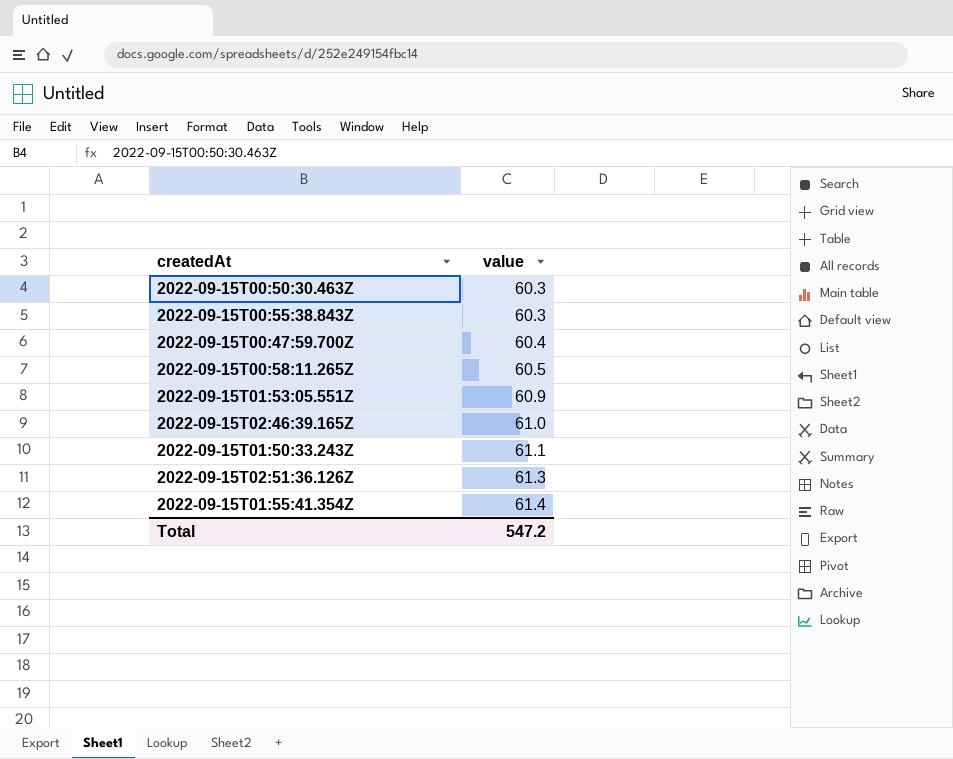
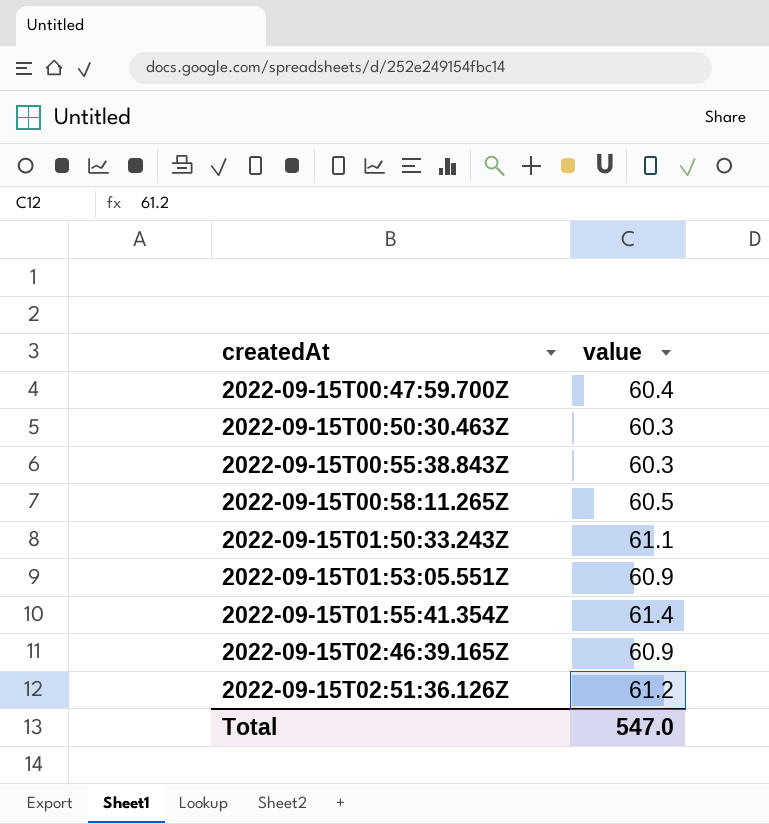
row order: value ascending -> createdAt ascending
2022-09-15T02:46:39.165Z | value: 61.0 -> 60.9
2022-09-15T02:51:36.126Z | value: 61.3 -> 61.2
Total | value: 547.2 -> 547.0

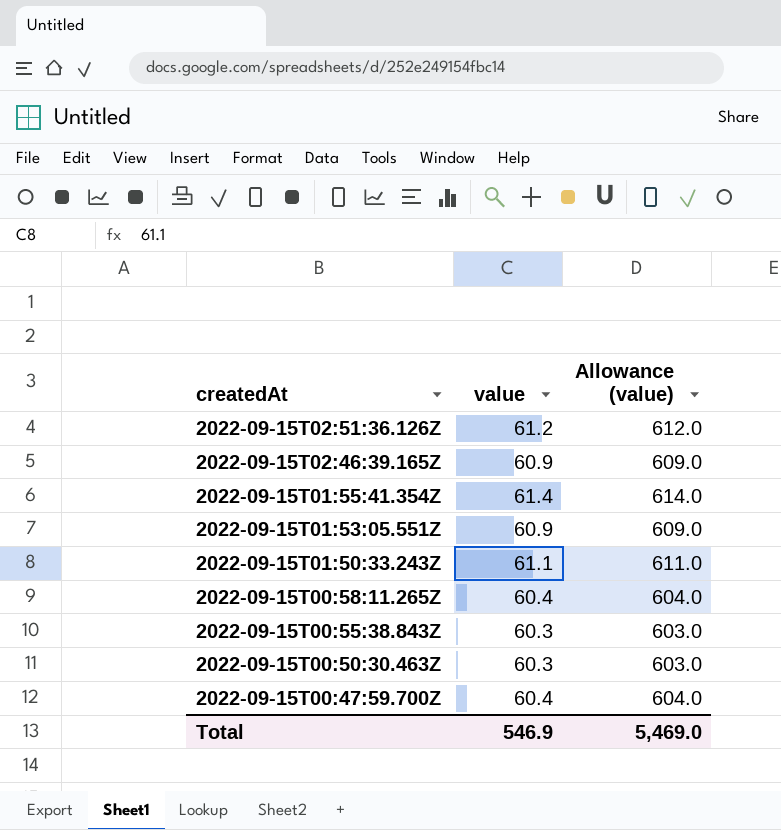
row order: createdAt ascending -> createdAt descending
column Allowance (value) | formula: none -> [value] * 10
2022-09-15T00:58:11.265Z | value: 60.5 -> 60.4
Total | value: 547.0 -> 546.9

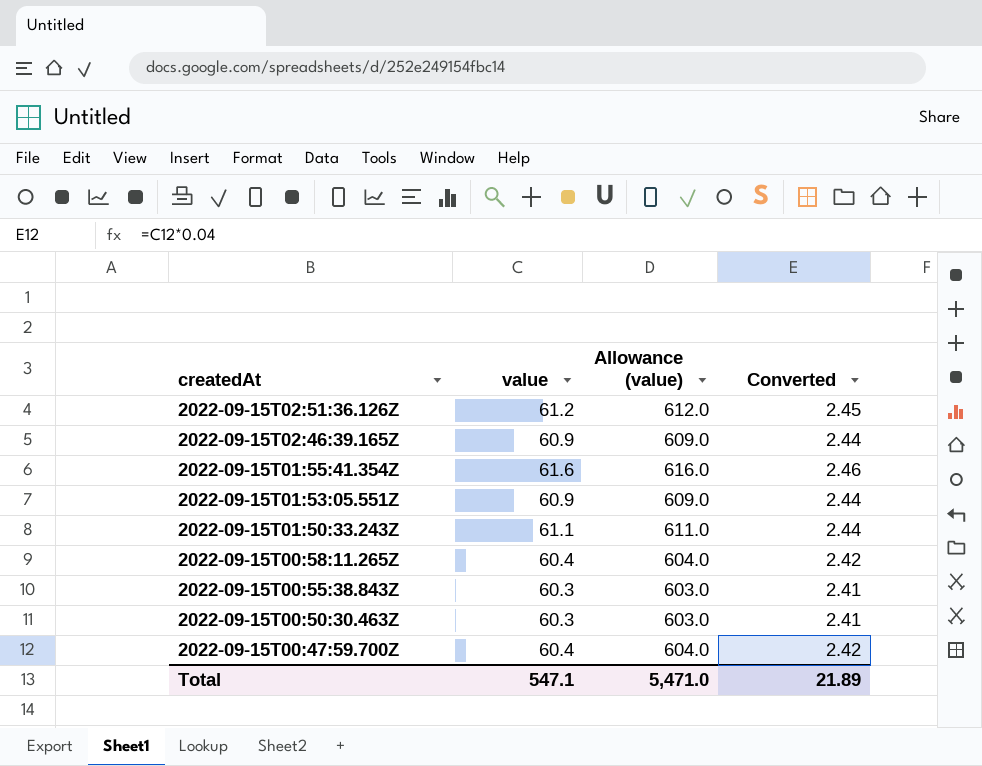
column Converted | formula: none -> [value] * 0.04
2022-09-15T01:55:41.354Z | value: 61.4 -> 61.6
2022-09-15T01:55:41.354Z | Allowance (value): 614.0 -> 616.0
Total | value: 546.9 -> 547.1
Total | Allowance (value): 5,469.0 -> 5,471.0

